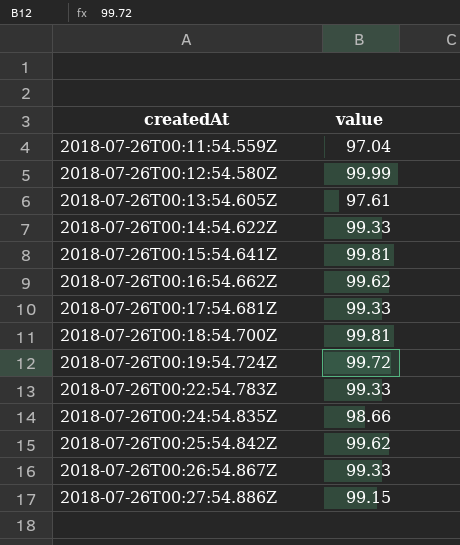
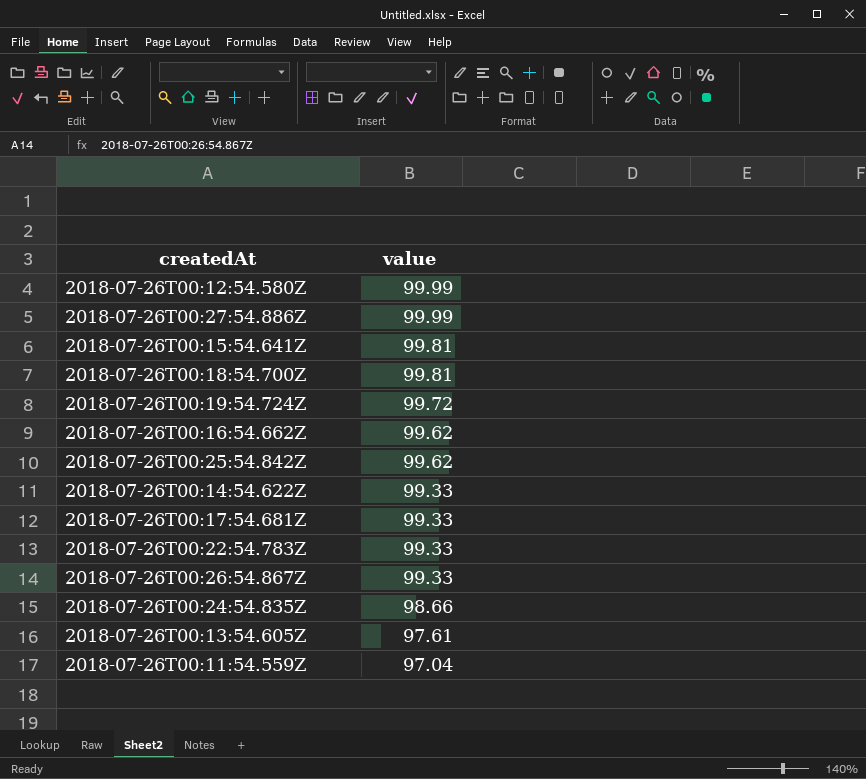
row order: createdAt ascending -> value descending
2018-07-26T00:27:54.886Z | value: 99.15 -> 99.99

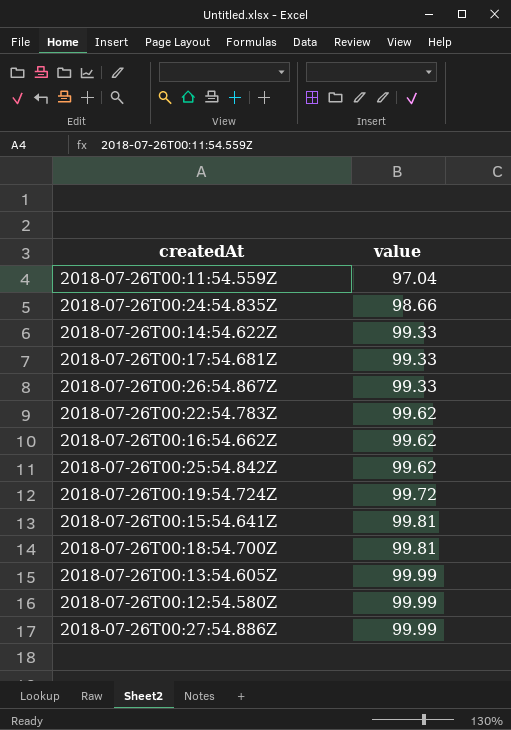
row order: value descending -> value ascending
2018-07-26T00:22:54.783Z | value: 99.33 -> 99.62
2018-07-26T00:13:54.605Z | value: 97.61 -> 99.99

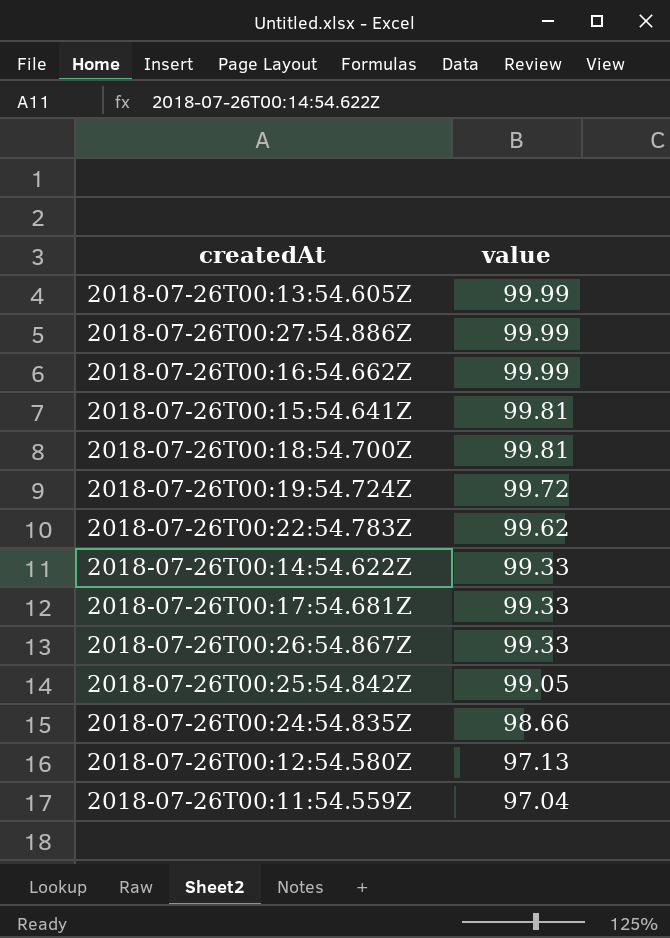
row order: value ascending -> value descending
2018-07-26T00:16:54.662Z | value: 99.62 -> 99.99
2018-07-26T00:25:54.842Z | value: 99.62 -> 99.05
2018-07-26T00:12:54.580Z | value: 99.99 -> 97.13

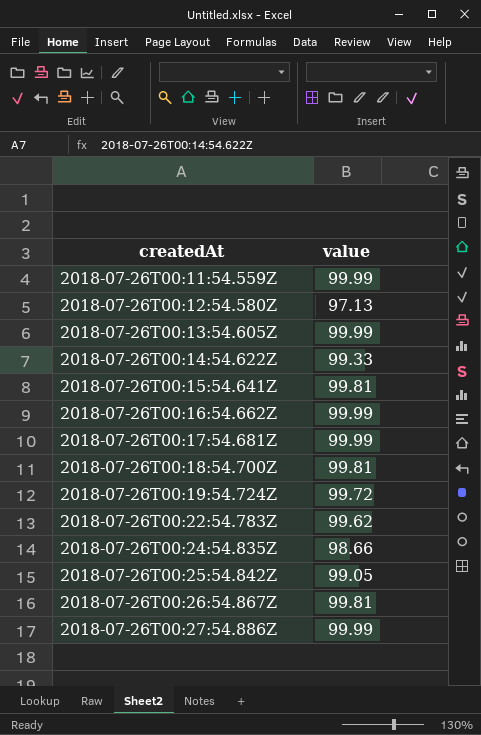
row order: value descending -> createdAt ascending
2018-07-26T00:11:54.559Z | value: 97.04 -> 99.99
2018-07-26T00:17:54.681Z | value: 99.33 -> 99.99
2018-07-26T00:26:54.867Z | value: 99.33 -> 99.81

